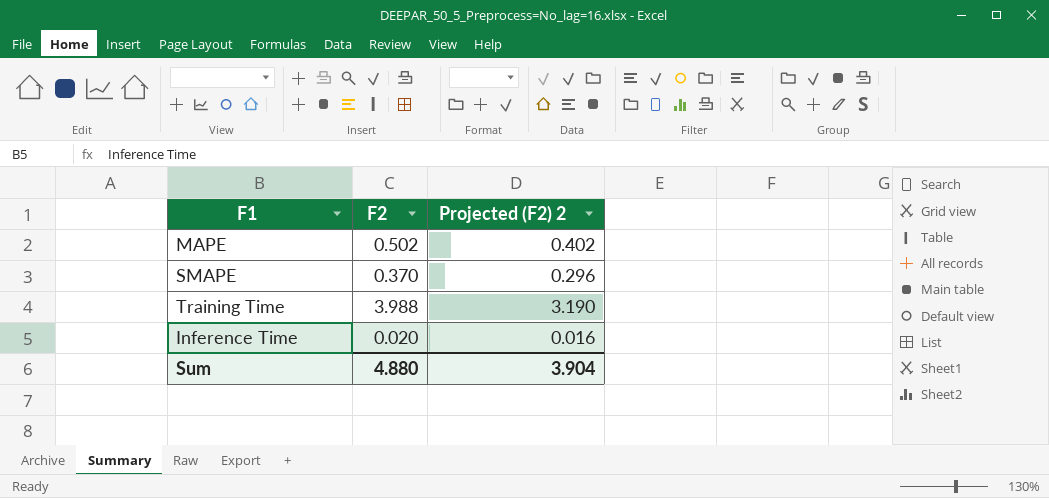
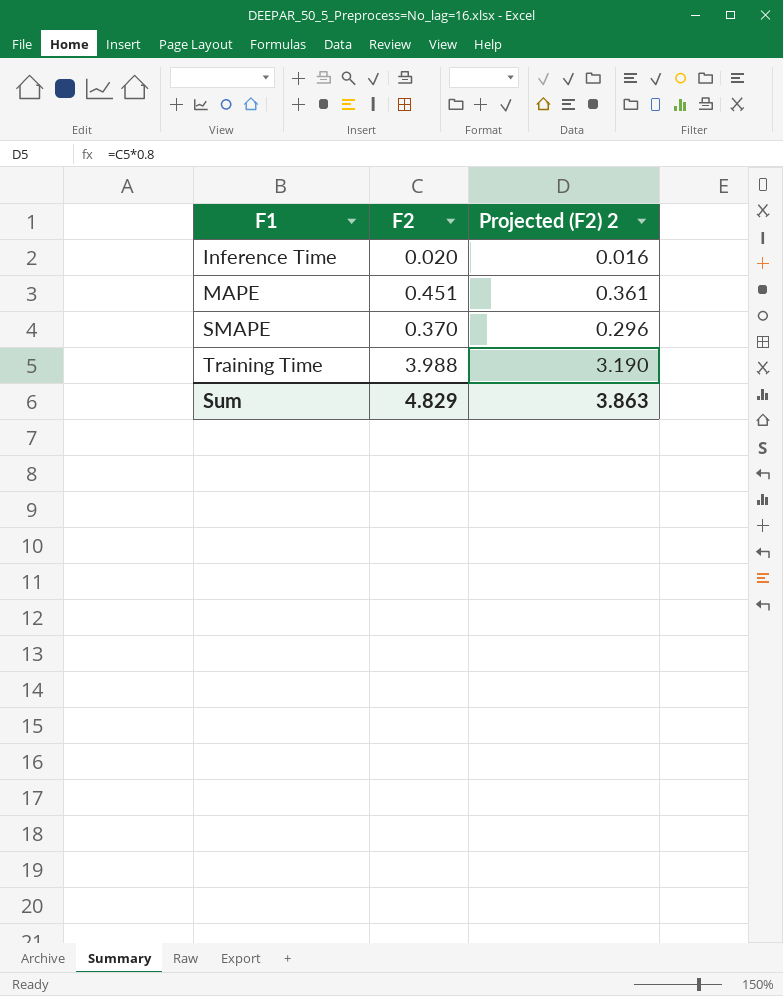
row order: none -> F1 ascending
MAPE | F2: 0.502 -> 0.451
MAPE | Projected (F2) 2: 0.402 -> 0.361
Sum | F2: 4.880 -> 4.829
Sum | Projected (F2) 2: 3.904 -> 3.863

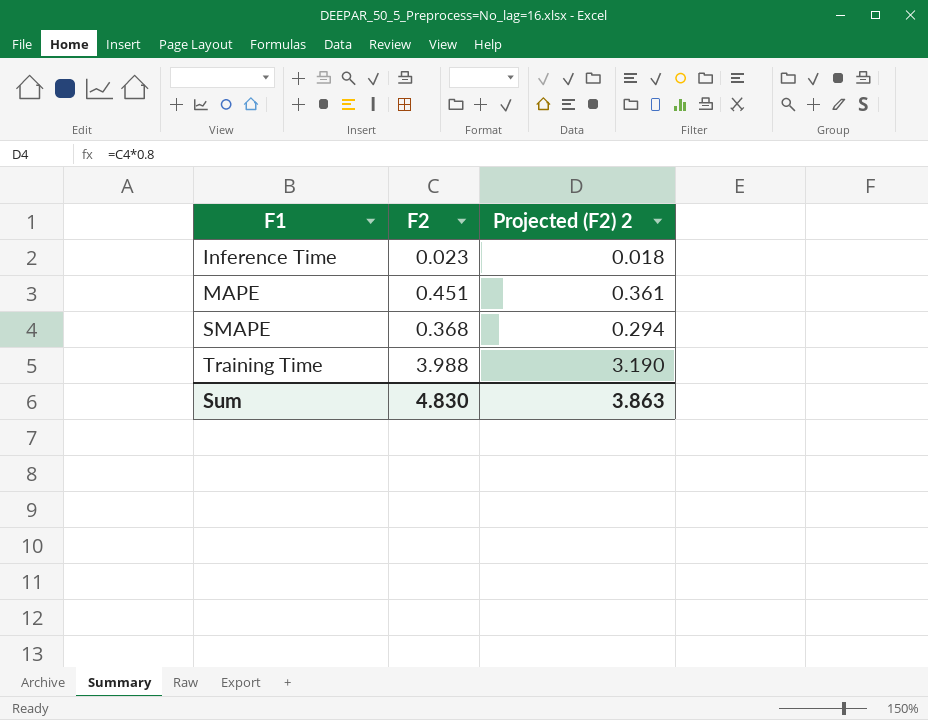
Inference Time | F2: 0.020 -> 0.023
Inference Time | Projected (F2) 2: 0.016 -> 0.018
SMAPE | F2: 0.370 -> 0.368
SMAPE | Projected (F2) 2: 0.296 -> 0.294
Sum | F2: 4.829 -> 4.830

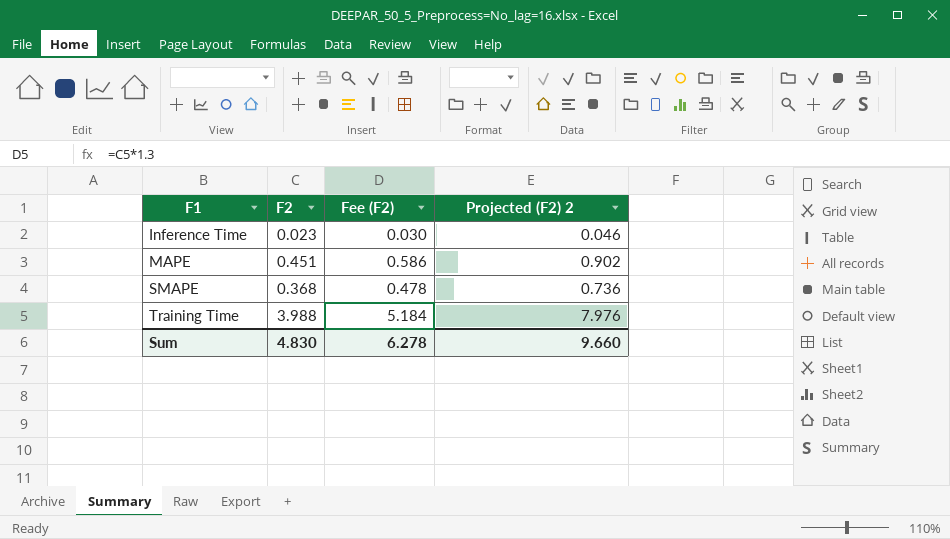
column Fee (F2) | formula: none -> [F2] * 1.3
column Projected (F2) 2 | formula: [F2] * 0.8 -> [F2] * 2
Sum | Projected (F2) 2: 3.863 -> 9.660

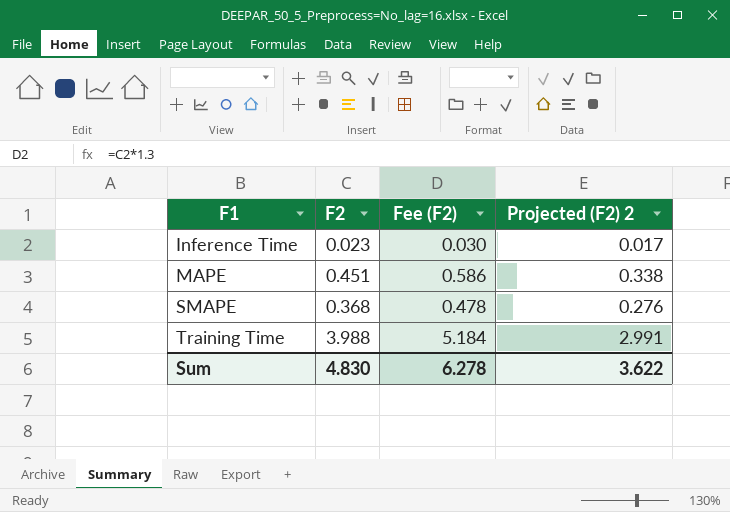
column Projected (F2) 2 | formula: [F2] * 2 -> [F2] * 0.75
Sum | Projected (F2) 2: 9.660 -> 3.622

